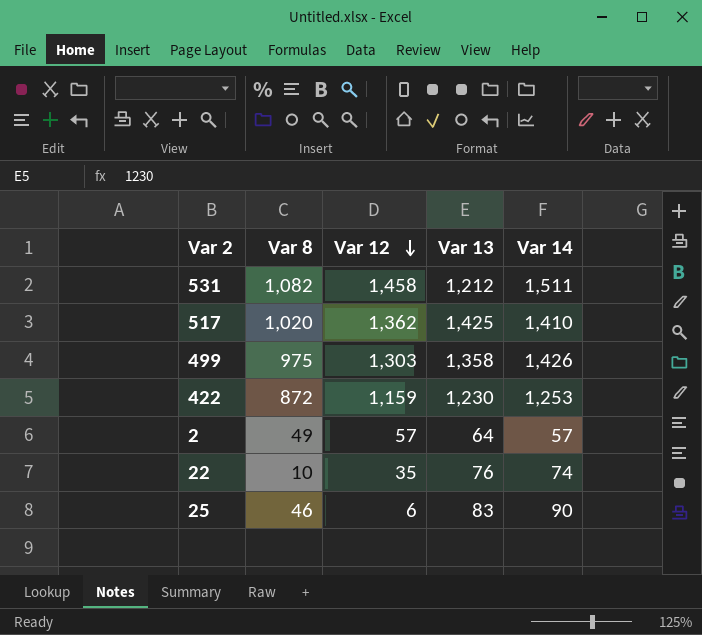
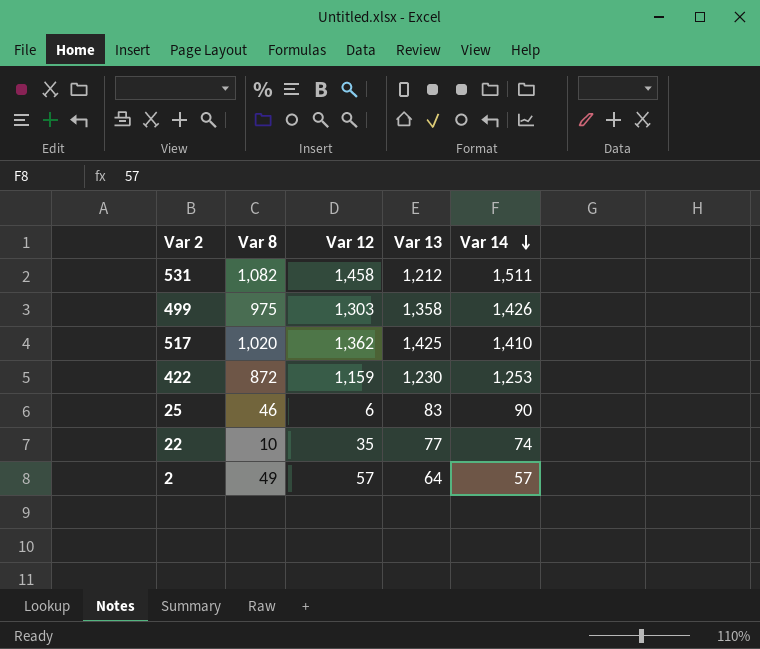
row order: Var 12 descending -> Var 14 descending
22 | Var 13: 76 -> 77

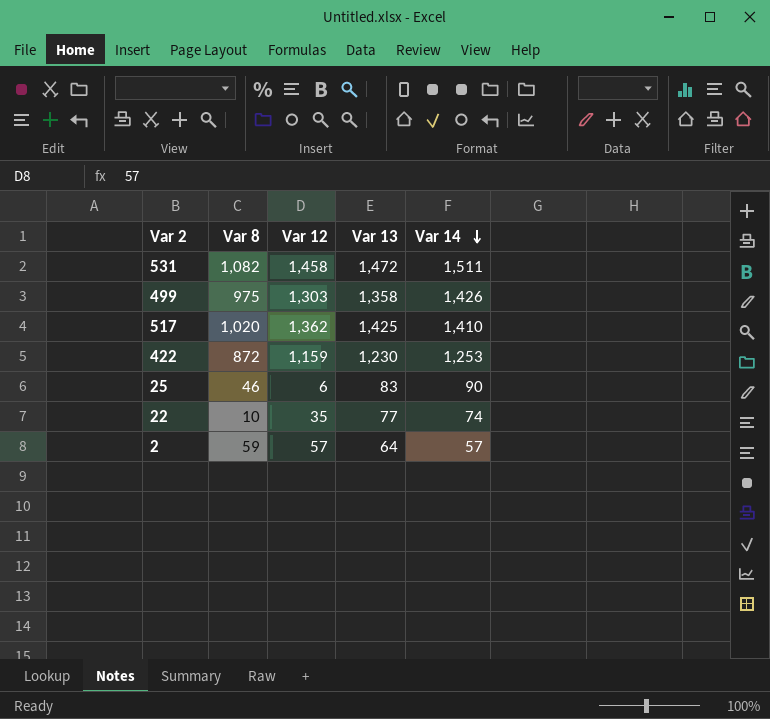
531 | Var 13: 1,212 -> 1,472
2 | Var 8: 49 -> 59

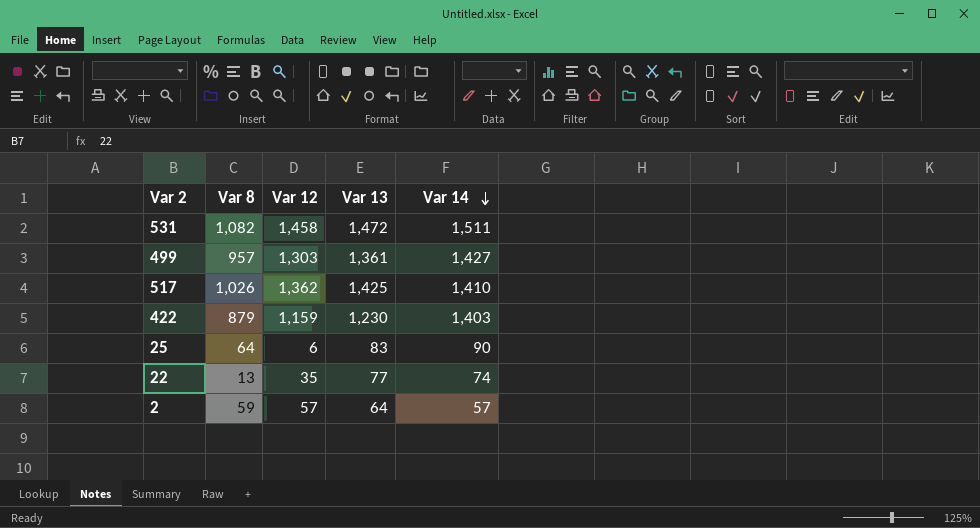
499 | Var 8: 975 -> 957
499 | Var 13: 1,358 -> 1,361
499 | Var 14: 1,426 -> 1,427
517 | Var 8: 1,020 -> 1,026
422 | Var 8: 872 -> 879
422 | Var 14: 1,253 -> 1,403
25 | Var 8: 46 -> 64
22 | Var 8: 10 -> 13

